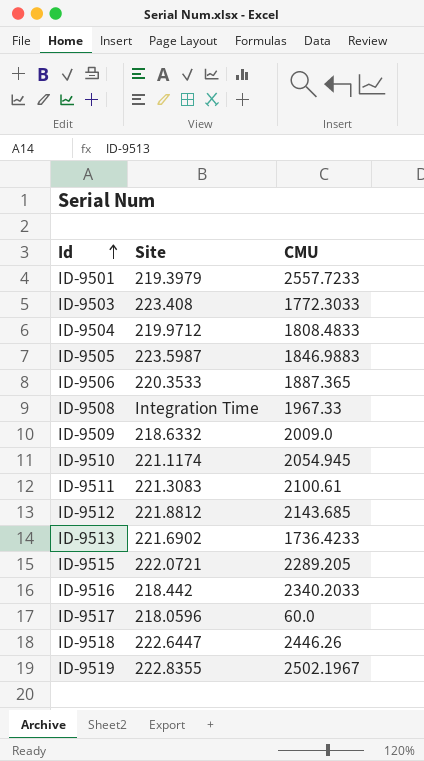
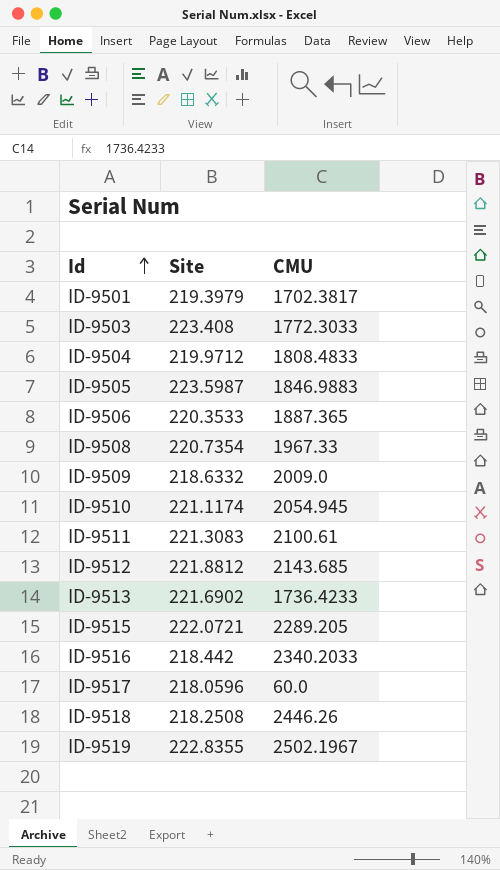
ID-9501 | CMU: 2557.7233 -> 1702.3817
ID-9508 | Site: Integration Time -> 220.7354
ID-9518 | Site: 222.6447 -> 218.2508

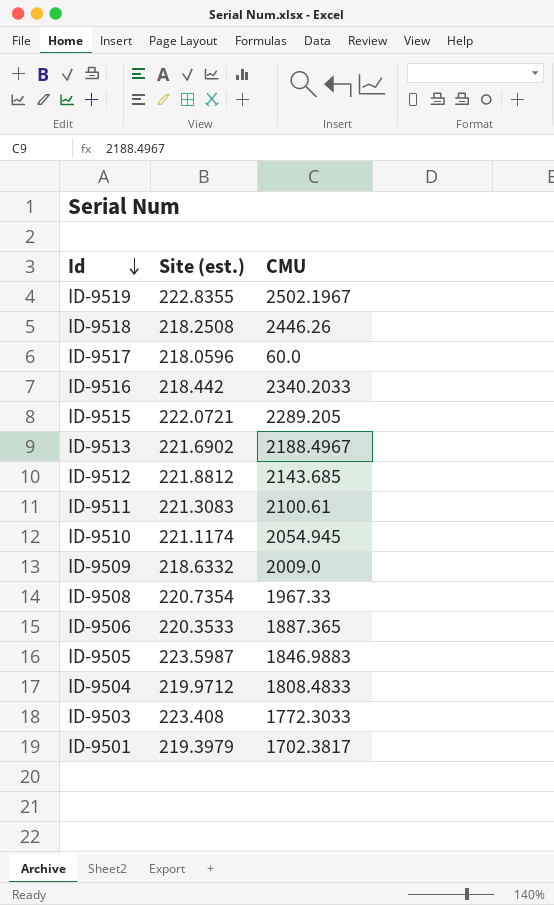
row order: Id ascending -> Id descending
column name: Site -> Site (est.)
ID-9513 | CMU: 1736.4233 -> 2188.4967

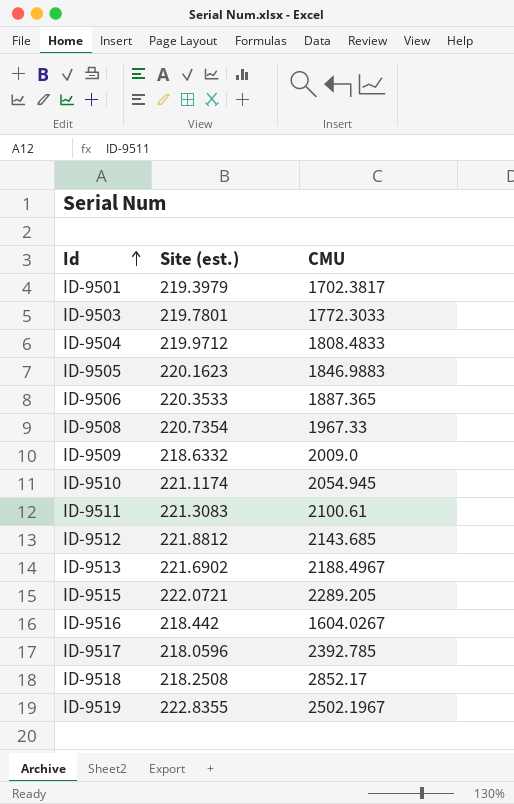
row order: Id descending -> Id ascending
ID-9503 | Site (est.): 223.408 -> 219.7801
ID-9505 | Site (est.): 223.5987 -> 220.1623
ID-9516 | CMU: 2340.2033 -> 1604.0267
ID-9517 | CMU: 60.0 -> 2392.785
ID-9518 | CMU: 2446.26 -> 2852.17

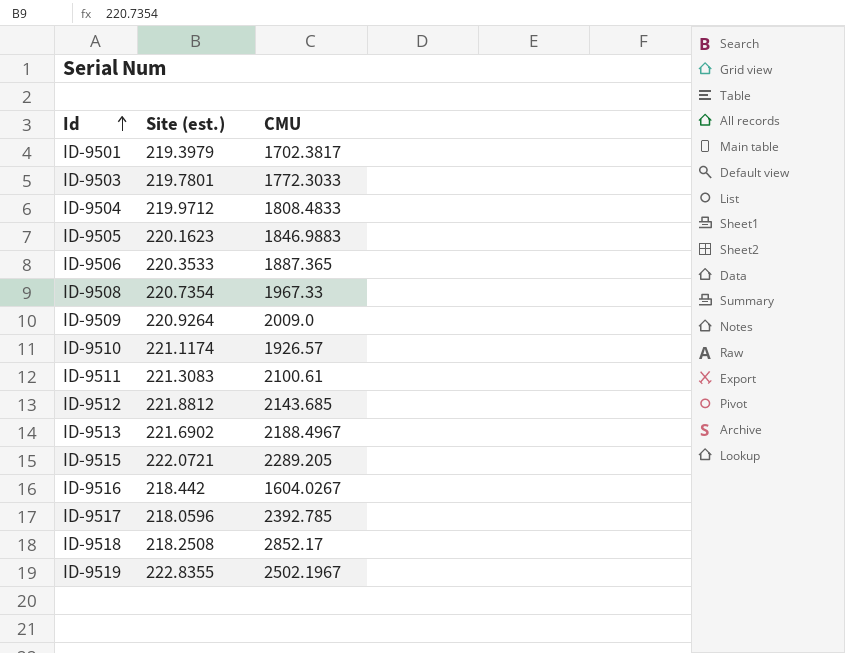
ID-9509 | Site (est.): 218.6332 -> 220.9264
ID-9510 | CMU: 2054.945 -> 1926.57

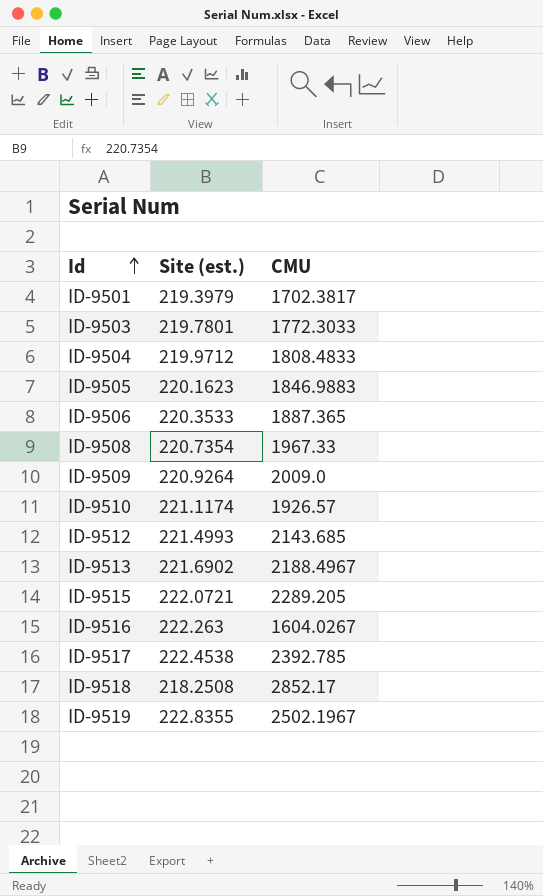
row ID-9511: 221.3083 | 2100.61 -> none
ID-9512 | Site (est.): 221.8812 -> 221.4993
ID-9516 | Site (est.): 218.442 -> 222.263
ID-9517 | Site (est.): 218.0596 -> 222.4538

